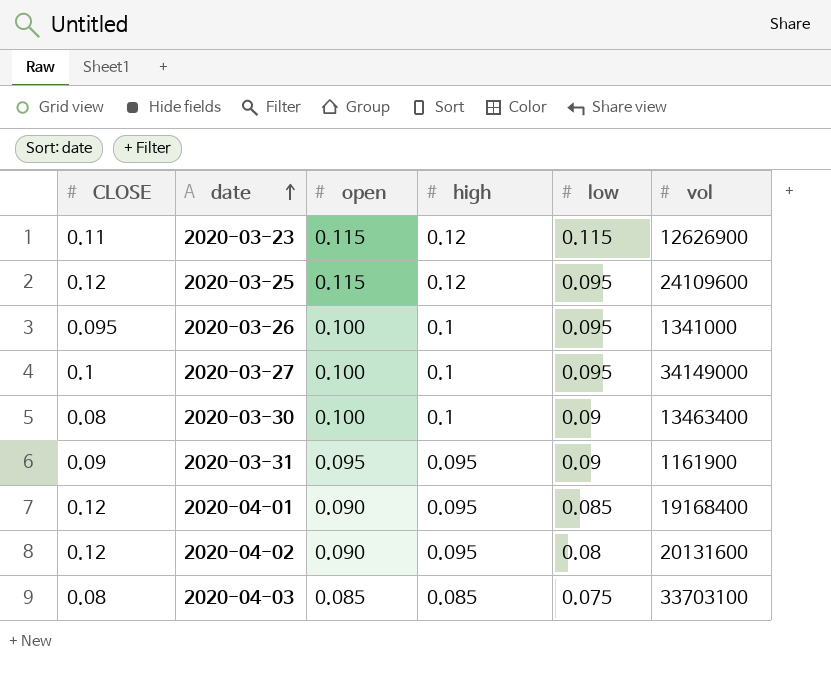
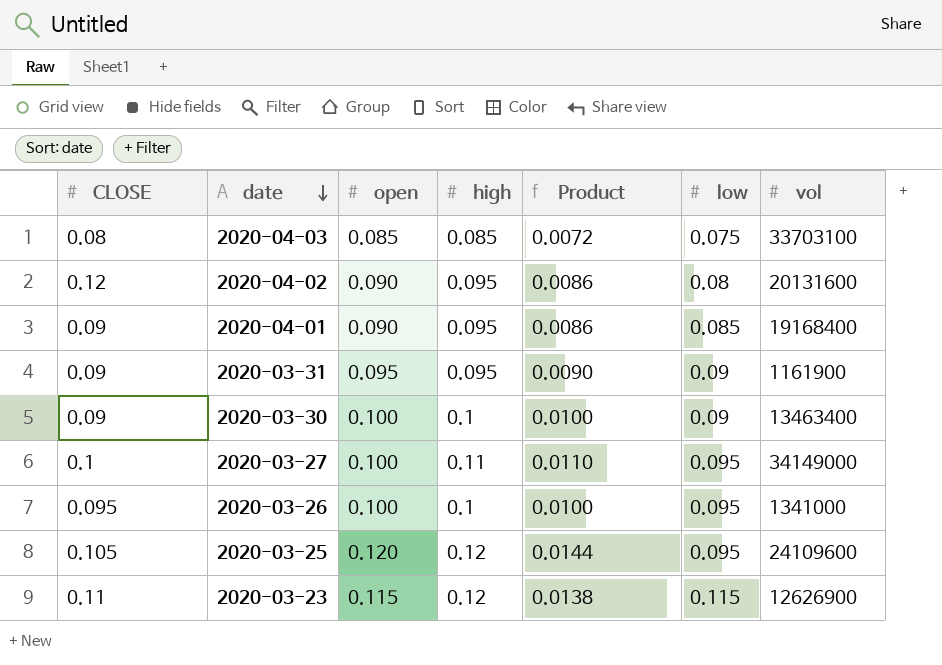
row order: date ascending -> date descending
column Product | formula: none -> [open] * [high]
2020-04-01 | CLOSE: 0.12 -> 0.09
2020-03-30 | CLOSE: 0.08 -> 0.09
2020-03-27 | high: 0.1 -> 0.11
2020-03-25 | CLOSE: 0.12 -> 0.105
2020-03-25 | open: 0.115 -> 0.120

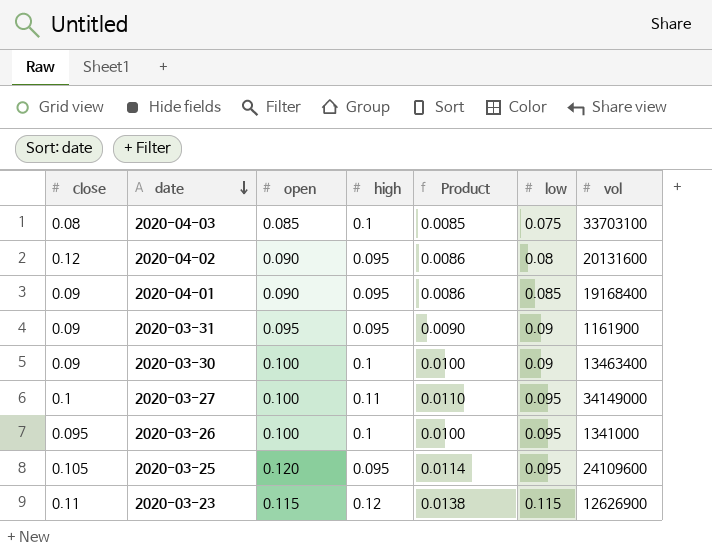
column name: CLOSE -> close
2020-04-03 | high: 0.085 -> 0.1
2020-04-03 | Product: 0.0072 -> 0.0085
2020-03-25 | high: 0.12 -> 0.095
2020-03-25 | Product: 0.0144 -> 0.0114

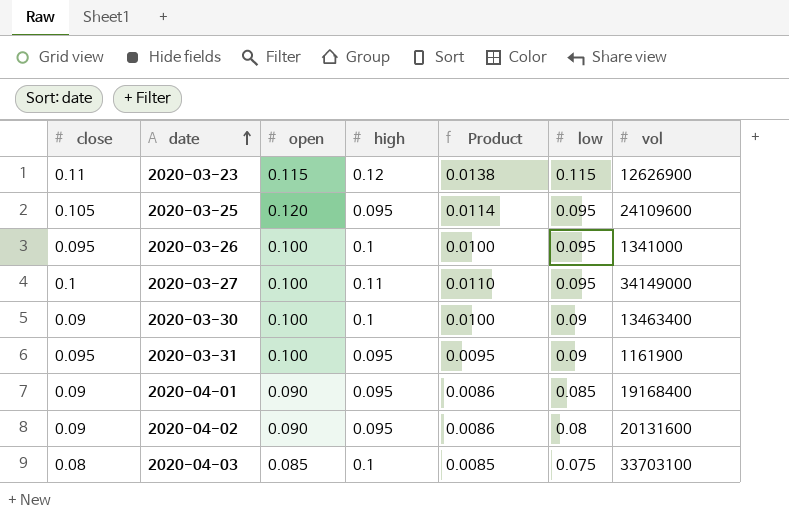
row order: date descending -> date ascending
2020-03-31 | close: 0.09 -> 0.095
2020-03-31 | open: 0.095 -> 0.100
2020-03-31 | Product: 0.0090 -> 0.0095
2020-04-02 | close: 0.12 -> 0.09

